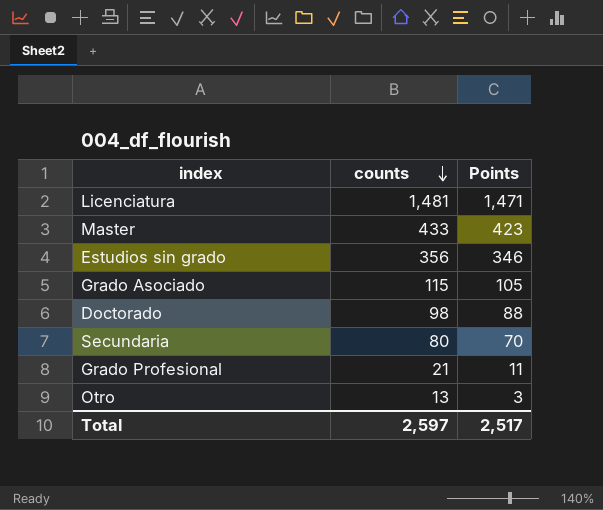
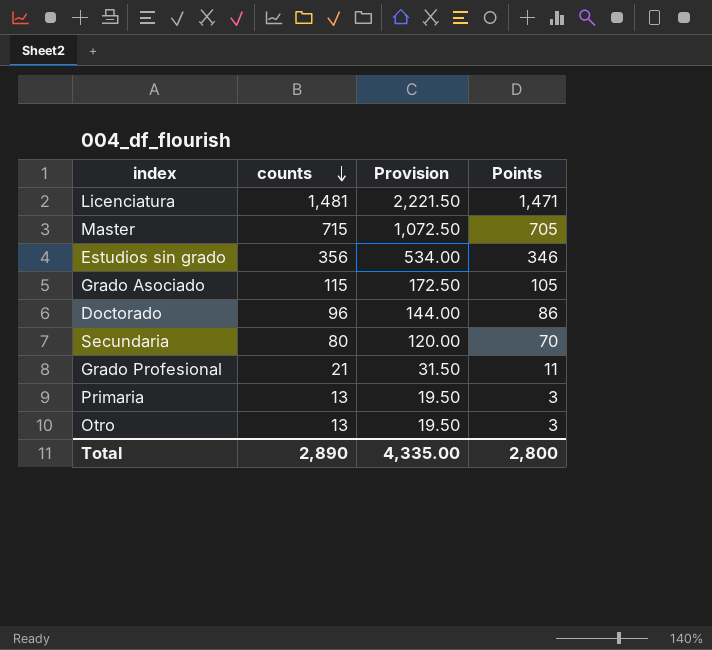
column Provision | formula: none -> [counts] * 1.5
Master | counts: 433 -> 715
Master | Points: 423 -> 705
Doctorado | counts: 98 -> 96
Doctorado | Points: 88 -> 86
row Primaria: none -> 13 | 19.50 | 3
Total | counts: 2,597 -> 2,890
Total | Points: 2,517 -> 2,800

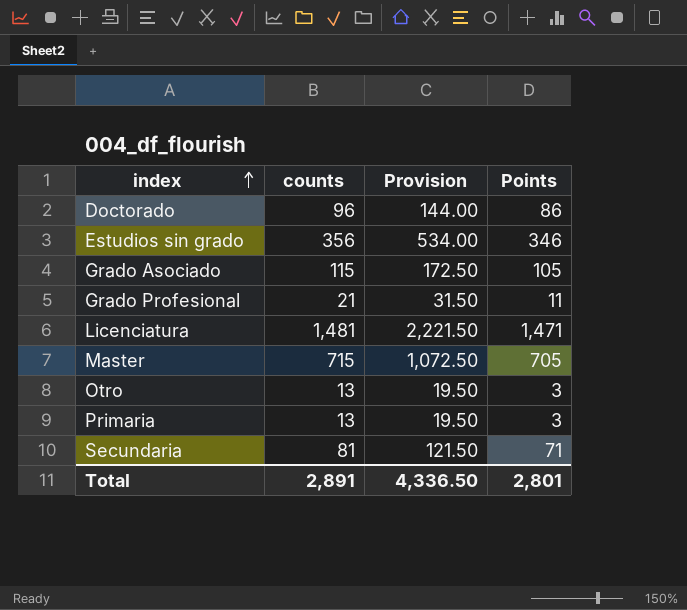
row order: counts descending -> index ascending
Secundaria | counts: 80 -> 81
Secundaria | Provision: 120.00 -> 121.50
Secundaria | Points: 70 -> 71
Total | counts: 2,890 -> 2,891
Total | Provision: 4,335.00 -> 4,336.50
Total | Points: 2,800 -> 2,801

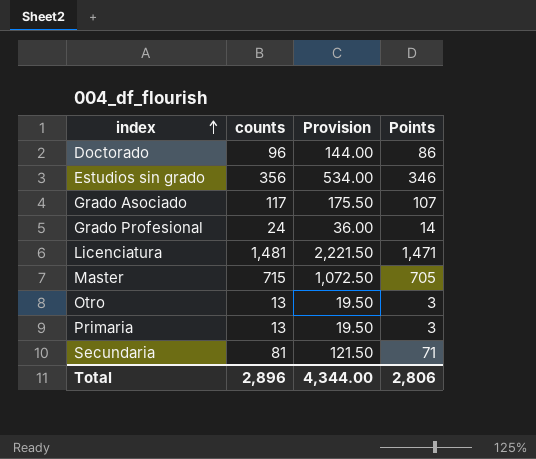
Grado Asociado | counts: 115 -> 117
Grado Asociado | Provision: 172.50 -> 175.50
Grado Asociado | Points: 105 -> 107
Grado Profesional | counts: 21 -> 24
Grado Profesional | Provision: 31.50 -> 36.00
Grado Profesional | Points: 11 -> 14
Total | counts: 2,891 -> 2,896
Total | Provision: 4,336.50 -> 4,344.00
Total | Points: 2,801 -> 2,806

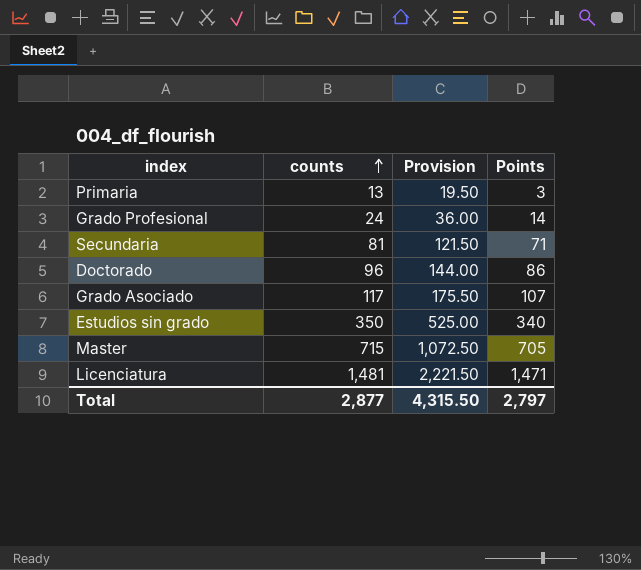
row order: index ascending -> counts ascending
row Otro: 13 | 19.50 | 3 -> none
Estudios sin grado | counts: 356 -> 350
Estudios sin grado | Provision: 534.00 -> 525.00
Estudios sin grado | Points: 346 -> 340
Total | counts: 2,896 -> 2,877
Total | Provision: 4,344.00 -> 4,315.50
Total | Points: 2,806 -> 2,797

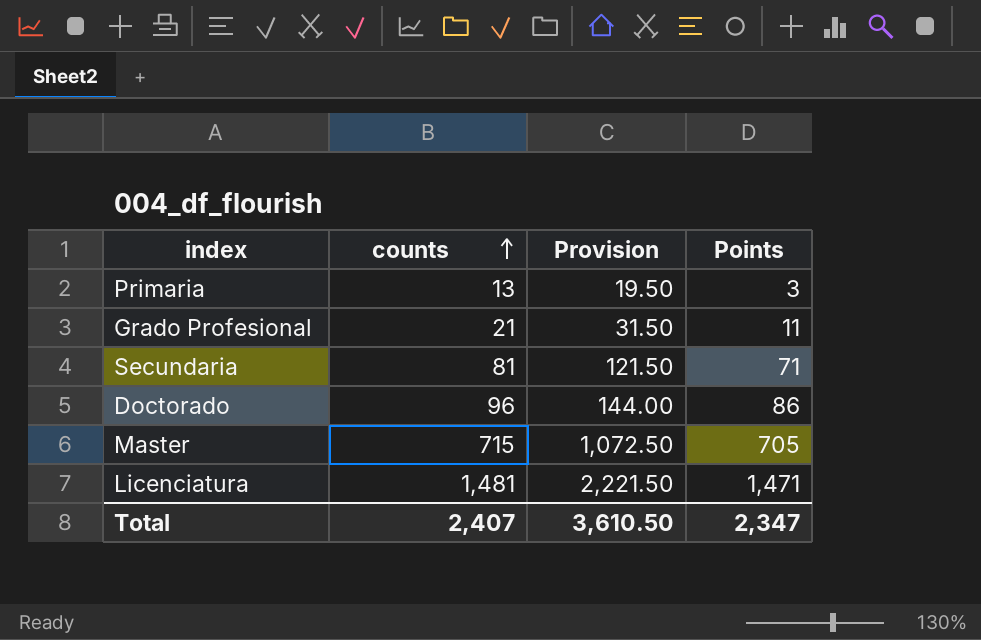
row Grado Asociado: 117 | 175.50 | 107 -> none
row Estudios sin grado: 350 | 525.00 | 340 -> none
Grado Profesional | counts: 24 -> 21
Grado Profesional | Provision: 36.00 -> 31.50
Grado Profesional | Points: 14 -> 11
Total | counts: 2,877 -> 2,407
Total | Provision: 4,315.50 -> 3,610.50
Total | Points: 2,797 -> 2,347

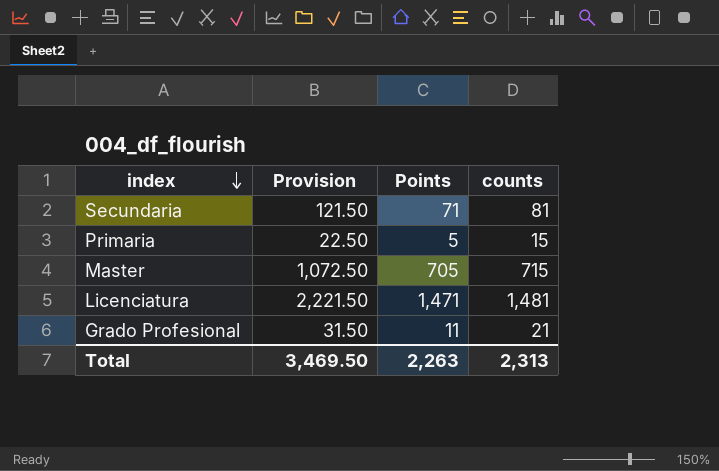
row order: counts ascending -> index descending
column counts | position: 2 -> 4
row Doctorado: 96 | 144.00 | 86 -> none
Primaria | Provision: 19.50 -> 22.50
Primaria | Points: 3 -> 5
Primaria | counts: 13 -> 15
Total | Provision: 3,610.50 -> 3,469.50
Total | Points: 2,347 -> 2,263
Total | counts: 2,407 -> 2,313

